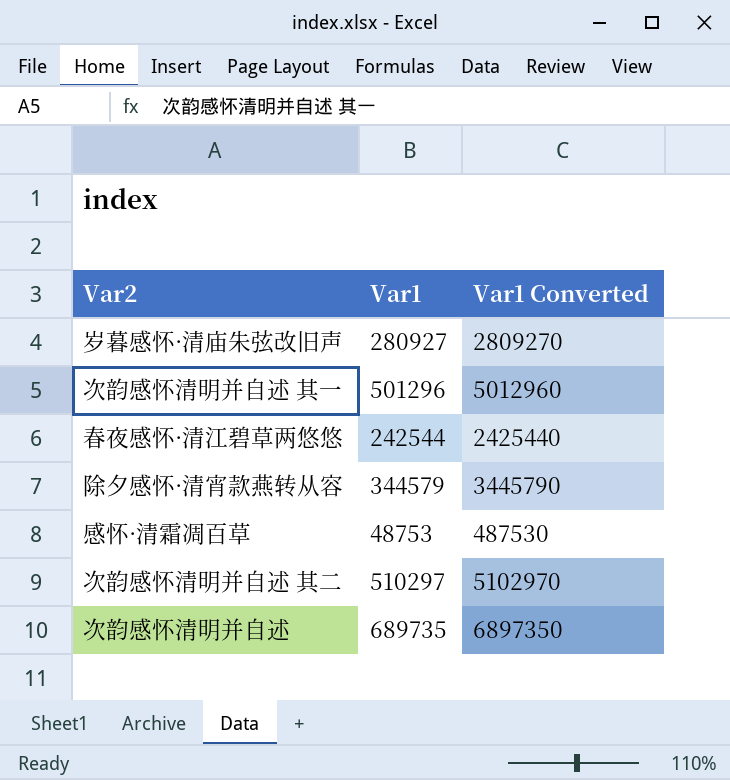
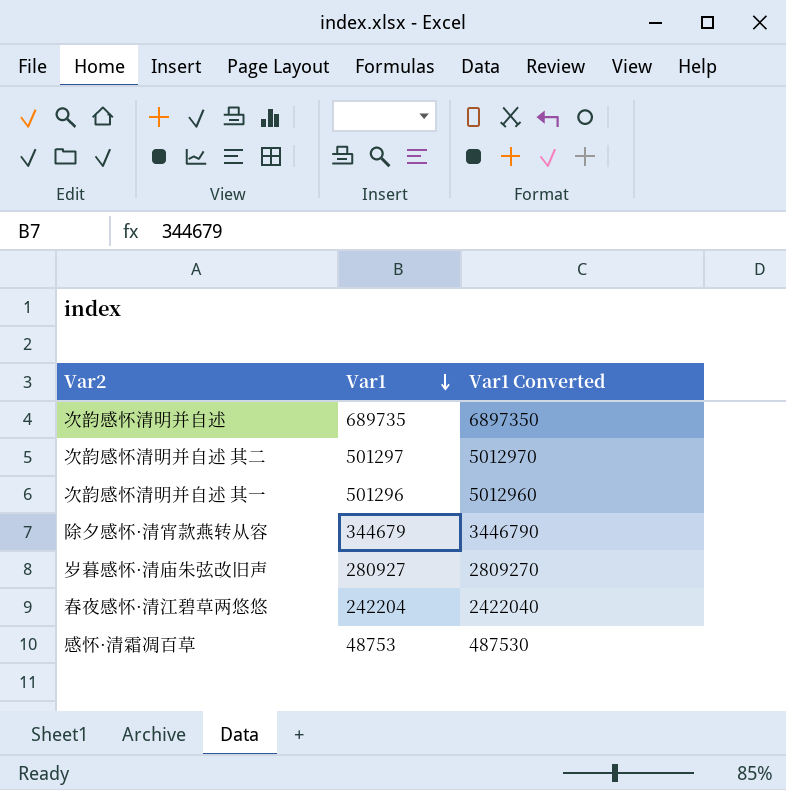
row order: none -> Var1 descending
次韵感怀清明并自述 其二 | Var1: 510297 -> 501297
次韵感怀清明并自述 其二 | Var1 Converted: 5102970 -> 5012970
除夕感怀·清宵款燕转从容 | Var1: 344579 -> 344679
除夕感怀·清宵款燕转从容 | Var1 Converted: 3445790 -> 3446790
春夜感怀·清江碧草两悠悠 | Var1: 242544 -> 242204
春夜感怀·清江碧草两悠悠 | Var1 Converted: 2425440 -> 2422040

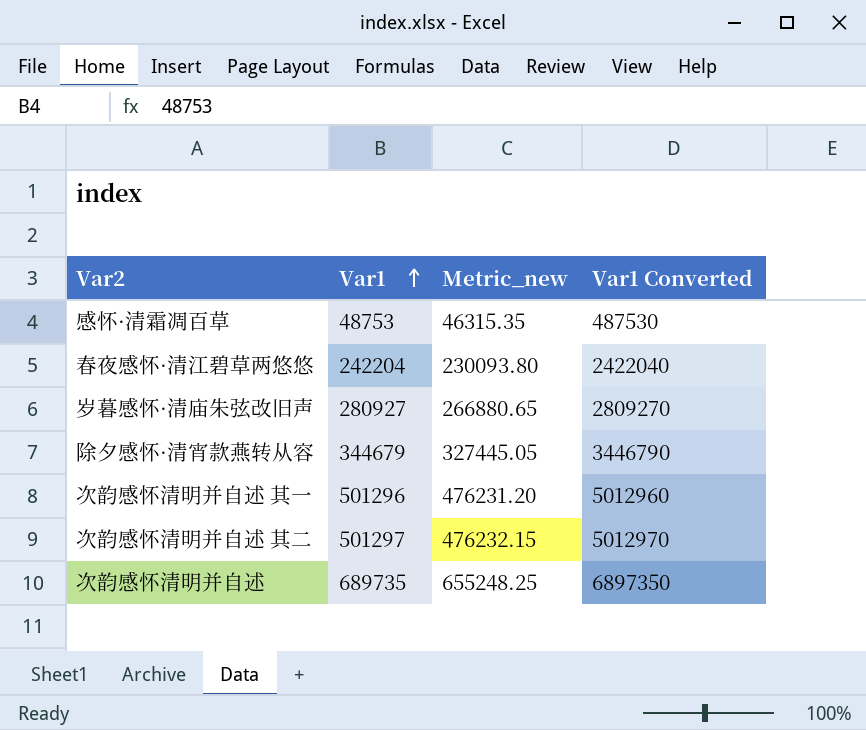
row order: Var1 descending -> Var1 ascending
column Metric_new | formula: none -> [Var1] * 0.95

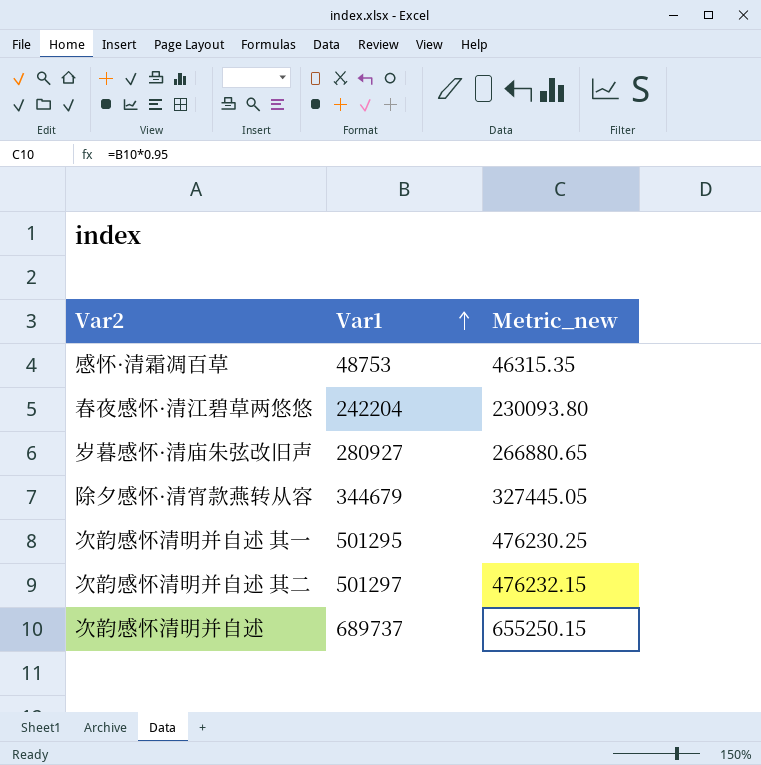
column Var1 Converted | formula: [Var1] * 10 -> none
次韵感怀清明并自述 其一 | Var1: 501296 -> 501295
次韵感怀清明并自述 其一 | Metric_new: 476231.20 -> 476230.25
次韵感怀清明并自述 | Var1: 689735 -> 689737
次韵感怀清明并自述 | Metric_new: 655248.25 -> 655250.15

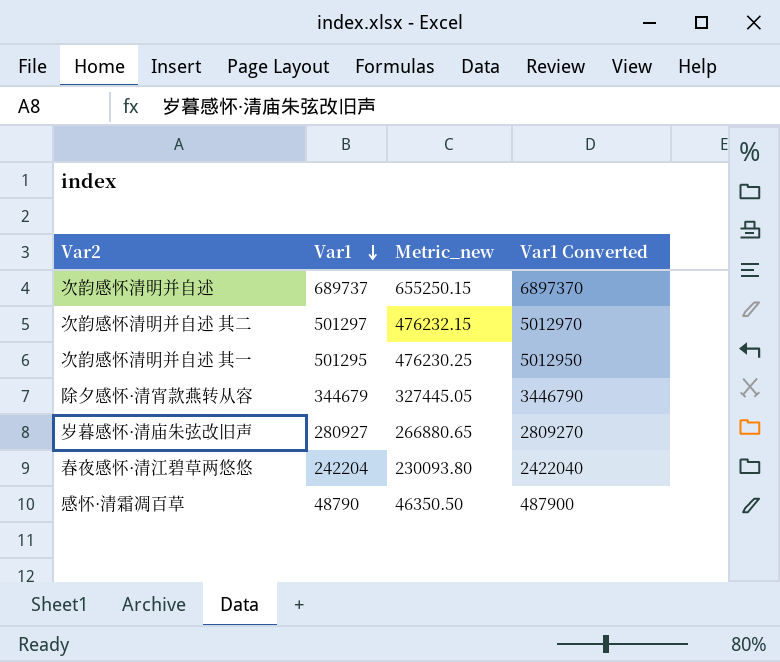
row order: Var1 ascending -> Var1 descending
column Var1 Converted | formula: none -> [Var1] * 10
感怀·清霜凋百草 | Var1: 48753 -> 48790
感怀·清霜凋百草 | Metric_new: 46315.35 -> 46350.50

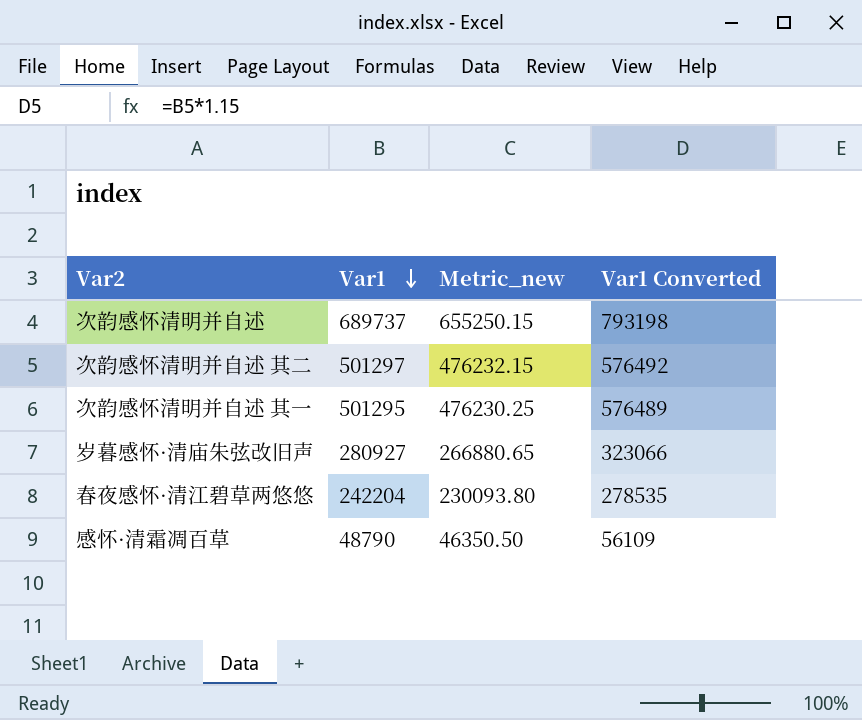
column Var1 Converted | formula: [Var1] * 10 -> [Var1] * 1.15
row 除夕感怀·清宵款燕转从容: 344679 | 327445.05 | 3446790 -> none

